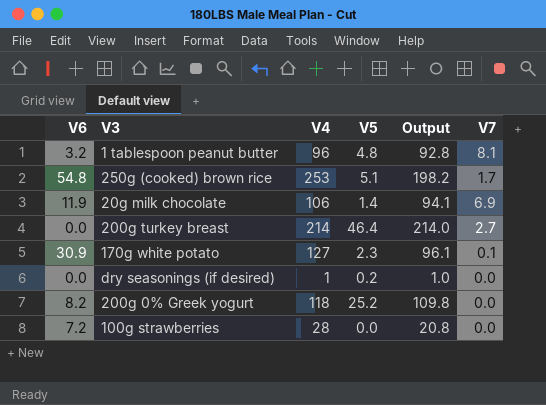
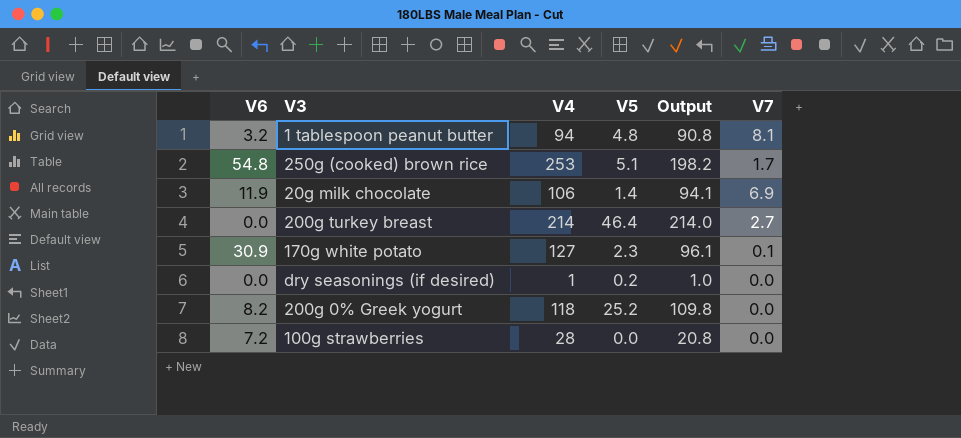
1 tablespoon peanut butter | V4: 96 -> 94
1 tablespoon peanut butter | Output: 92.8 -> 90.8

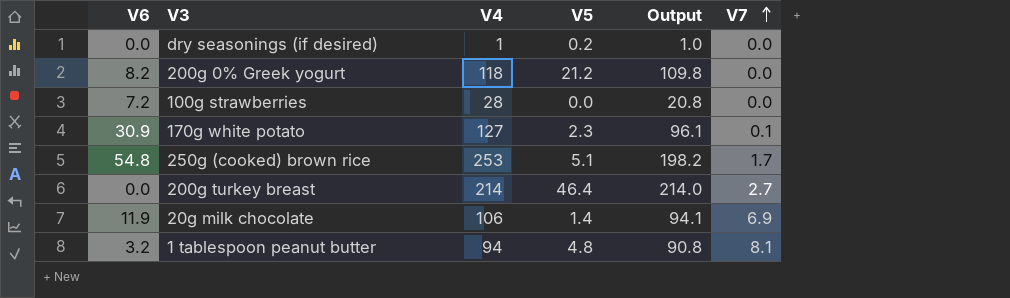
row order: none -> V7 ascending
200g 0% Greek yogurt | V5: 25.2 -> 21.2

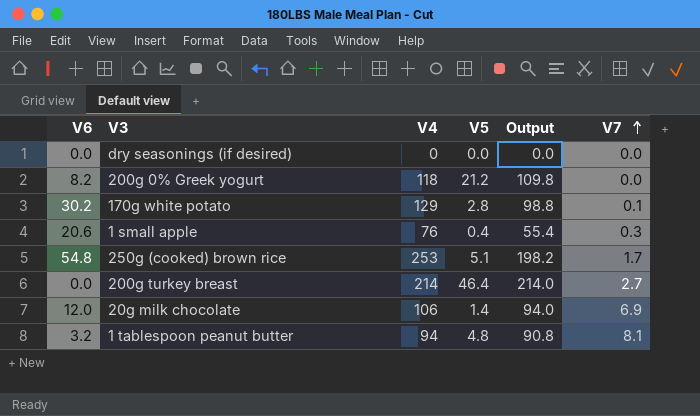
row 100g strawberries: 7.2 | 28 | 0.0 | 20.8 | 0.0 -> none
dry seasonings (if desired) | V4: 1 -> 0
dry seasonings (if desired) | V5: 0.2 -> 0.0
dry seasonings (if desired) | Output: 1.0 -> 0.0
170g white potato | V6: 30.9 -> 30.2
170g white potato | V4: 127 -> 129
170g white potato | V5: 2.3 -> 2.8
170g white potato | Output: 96.1 -> 98.8
row 1 small apple: none -> 20.6 | 76 | 0.4 | 55.4 | 0.3
20g milk chocolate | V6: 11.9 -> 12.0
20g milk chocolate | Output: 94.1 -> 94.0

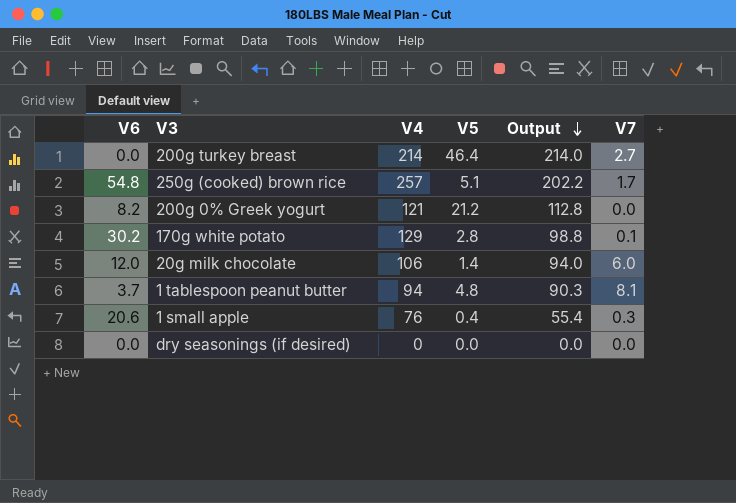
row order: V7 ascending -> Output descending
250g (cooked) brown rice | V4: 253 -> 257
250g (cooked) brown rice | Output: 198.2 -> 202.2
200g 0% Greek yogurt | V4: 118 -> 121
200g 0% Greek yogurt | Output: 109.8 -> 112.8
20g milk chocolate | V7: 6.9 -> 6.0
1 tablespoon peanut butter | V6: 3.2 -> 3.7
1 tablespoon peanut butter | Output: 90.8 -> 90.3

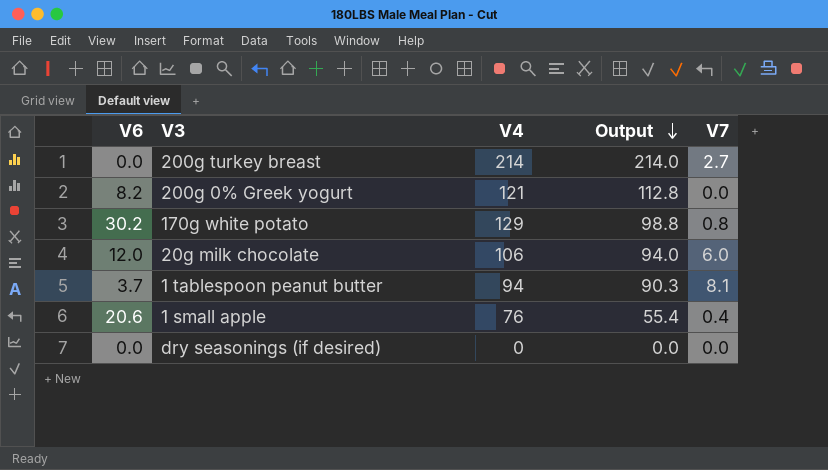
column V5 | position: 4 -> none
row 250g (cooked) brown rice: 54.8 | 257 | 5.1 | 202.2 | 1.7 -> none
170g white potato | V7: 0.1 -> 0.8
1 small apple | V7: 0.3 -> 0.4

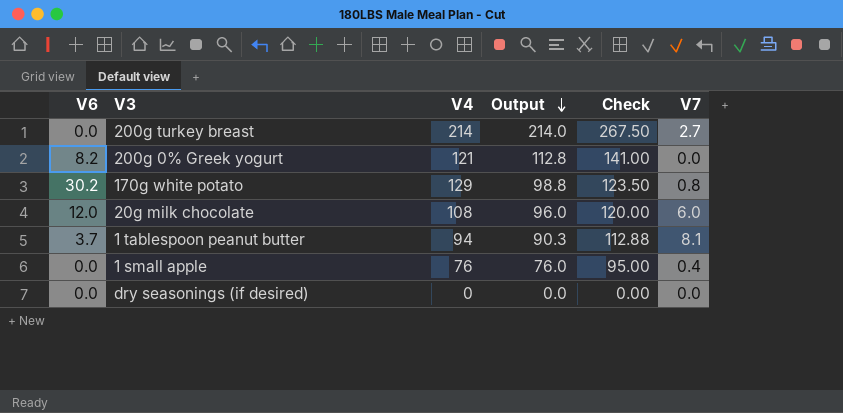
column Check | formula: none -> [Output] * 1.25
20g milk chocolate | V4: 106 -> 108
20g milk chocolate | Output: 94.0 -> 96.0
1 small apple | V6: 20.6 -> 0.0
1 small apple | Output: 55.4 -> 76.0

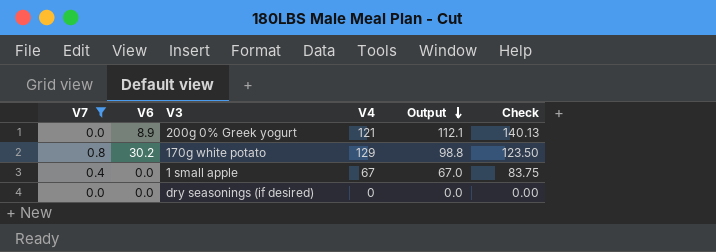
filter: none -> V7 <= 0.8
column V7 | position: 6 -> 1
200g 0% Greek yogurt | V6: 8.2 -> 8.9
200g 0% Greek yogurt | Output: 112.8 -> 112.1
200g 0% Greek yogurt | Check: 141.00 -> 140.13
1 small apple | V4: 76 -> 67
1 small apple | Output: 76.0 -> 67.0
1 small apple | Check: 95.00 -> 83.75

